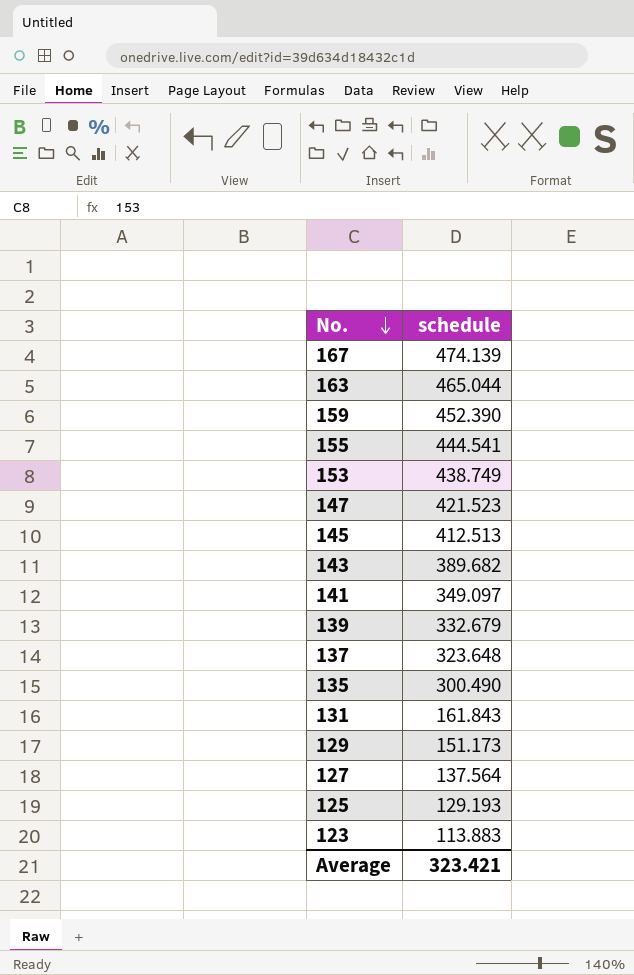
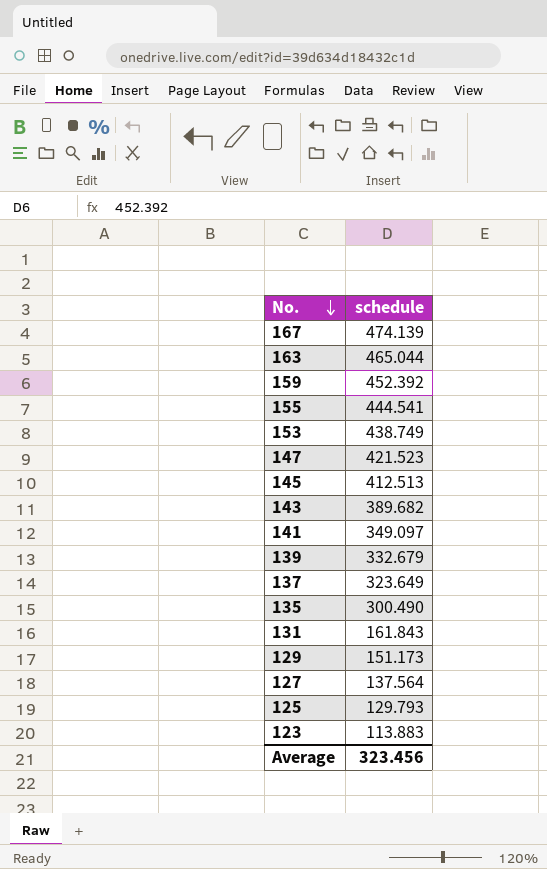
159 | schedule: 452.390 -> 452.392
137 | schedule: 323.648 -> 323.649
125 | schedule: 129.193 -> 129.793
Average | schedule: 323.421 -> 323.456

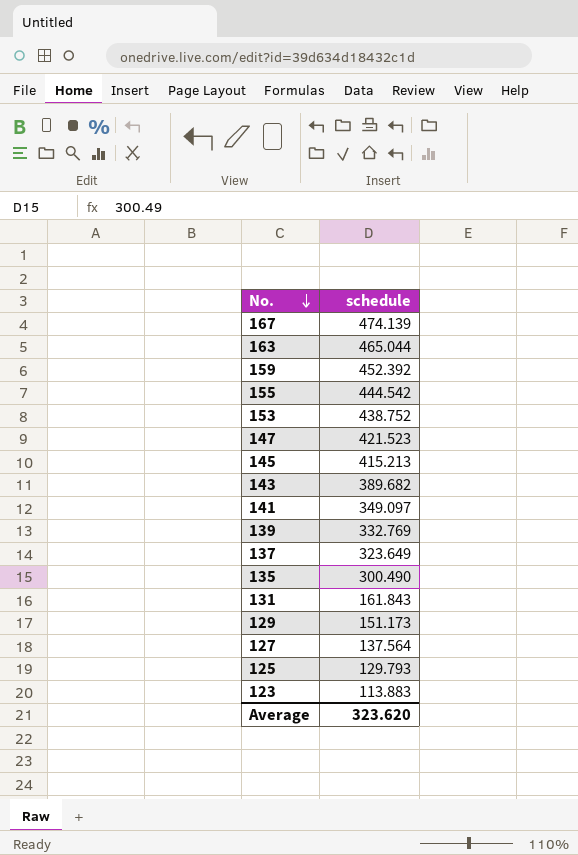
155 | schedule: 444.541 -> 444.542
153 | schedule: 438.749 -> 438.752
145 | schedule: 412.513 -> 415.213
139 | schedule: 332.679 -> 332.769
Average | schedule: 323.456 -> 323.620

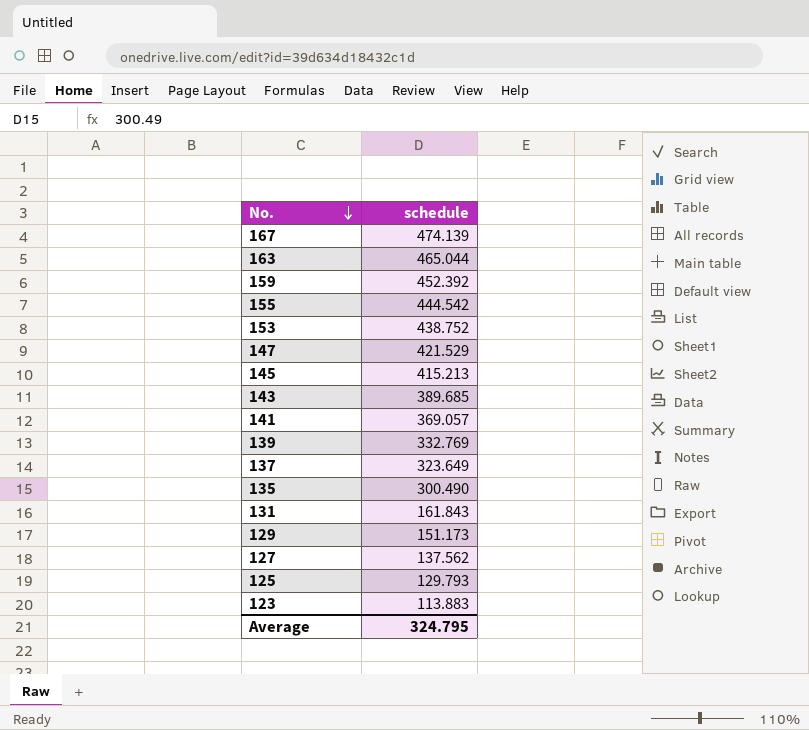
147 | schedule: 421.523 -> 421.529
143 | schedule: 389.682 -> 389.685
141 | schedule: 349.097 -> 369.057
127 | schedule: 137.564 -> 137.562
Average | schedule: 323.620 -> 324.795

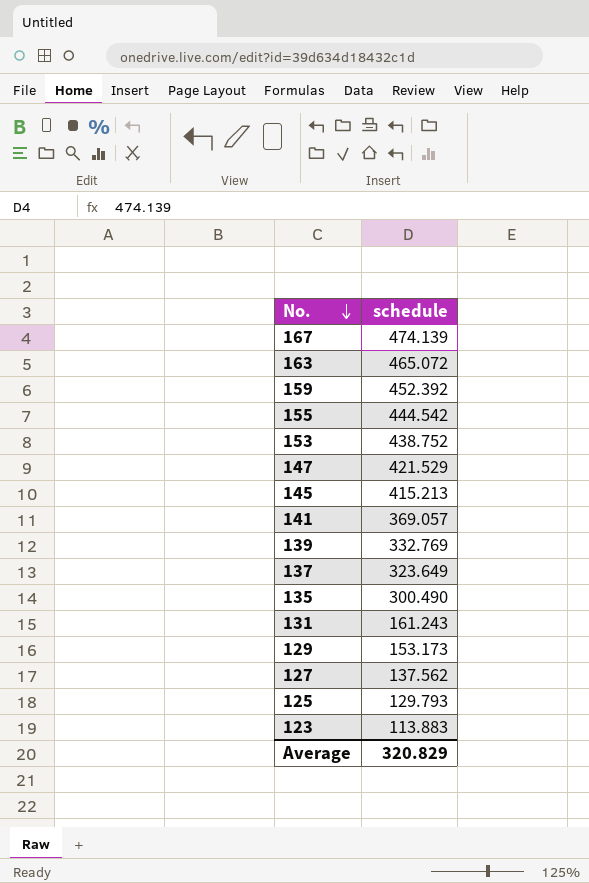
row 143: 389.685 -> none
163 | schedule: 465.044 -> 465.072
131 | schedule: 161.843 -> 161.243
129 | schedule: 151.173 -> 153.173
Average | schedule: 324.795 -> 320.829

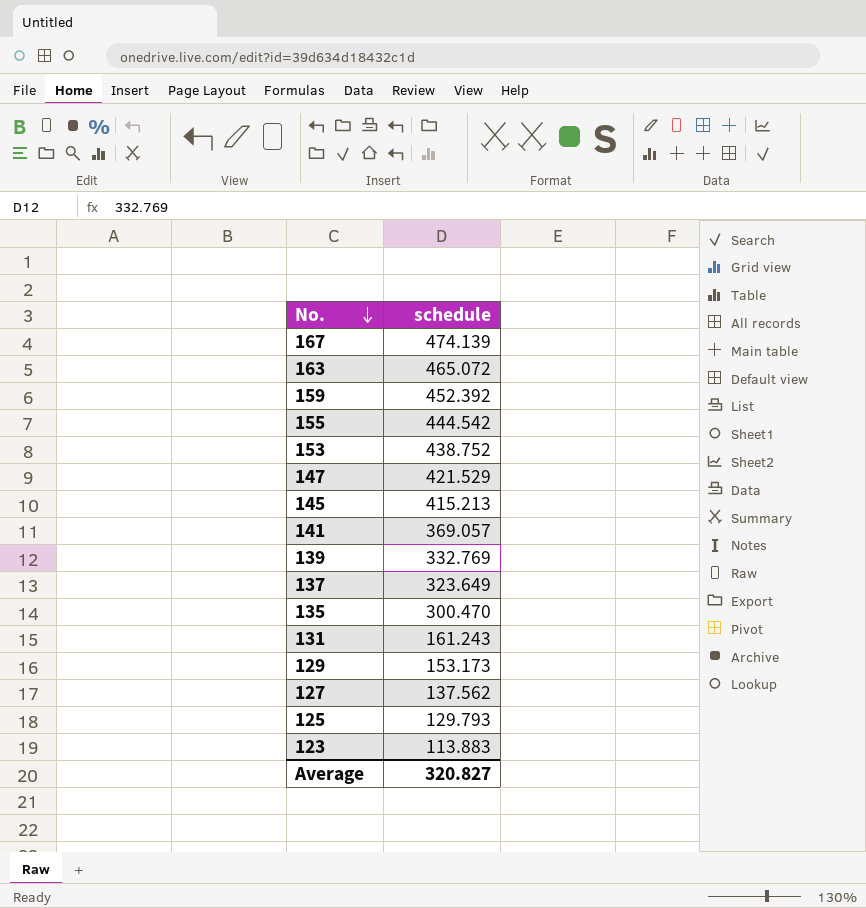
135 | schedule: 300.490 -> 300.470
Average | schedule: 320.829 -> 320.827

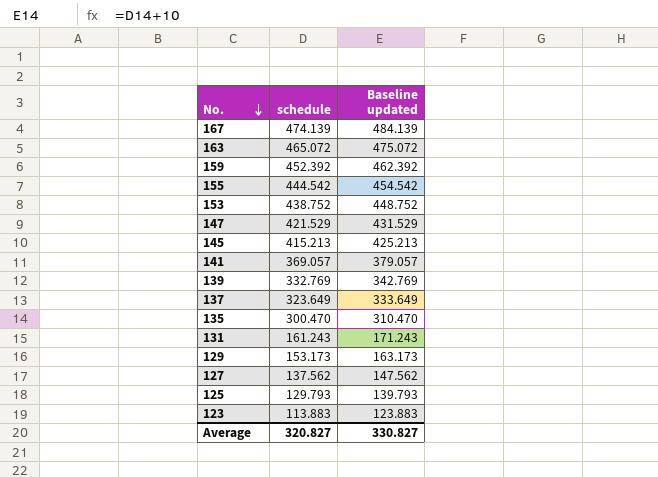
column Baseline updated | formula: none -> [schedule] + 10

